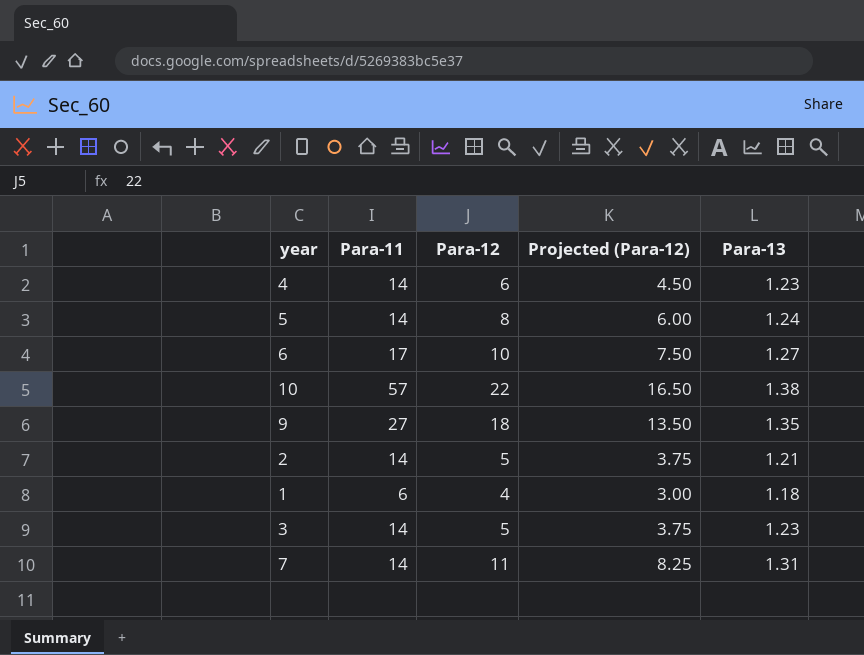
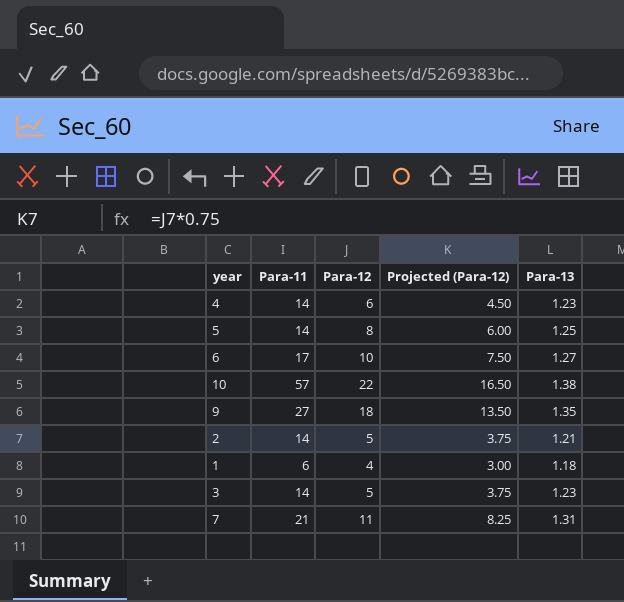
5 | Para-13: 1.24 -> 1.25
7 | Para-11: 14 -> 21

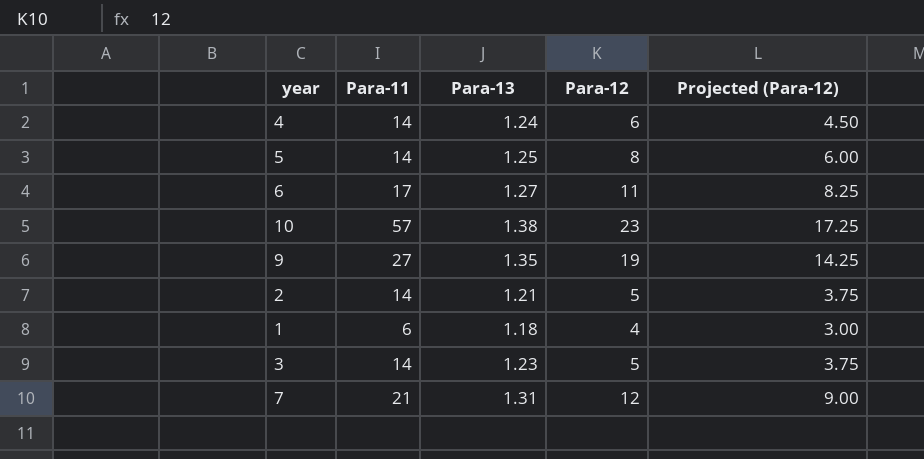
column Para-13 | position: 5 -> 3
4 | Para-13: 1.23 -> 1.24
6 | Para-12: 10 -> 11
6 | Projected (Para-12): 7.50 -> 8.25
10 | Para-12: 22 -> 23
10 | Projected (Para-12): 16.50 -> 17.25
9 | Para-12: 18 -> 19
9 | Projected (Para-12): 13.50 -> 14.25
7 | Para-12: 11 -> 12
7 | Projected (Para-12): 8.25 -> 9.00

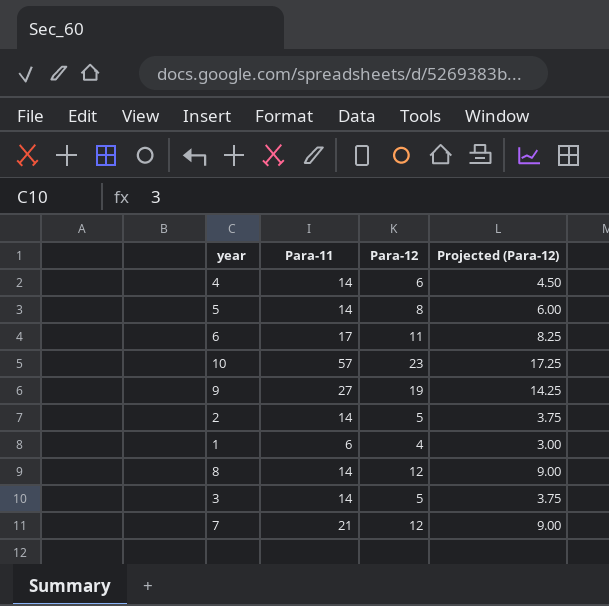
column Para-13 | position: 3 -> none
row 8: none -> 14 | 12 | 9.00

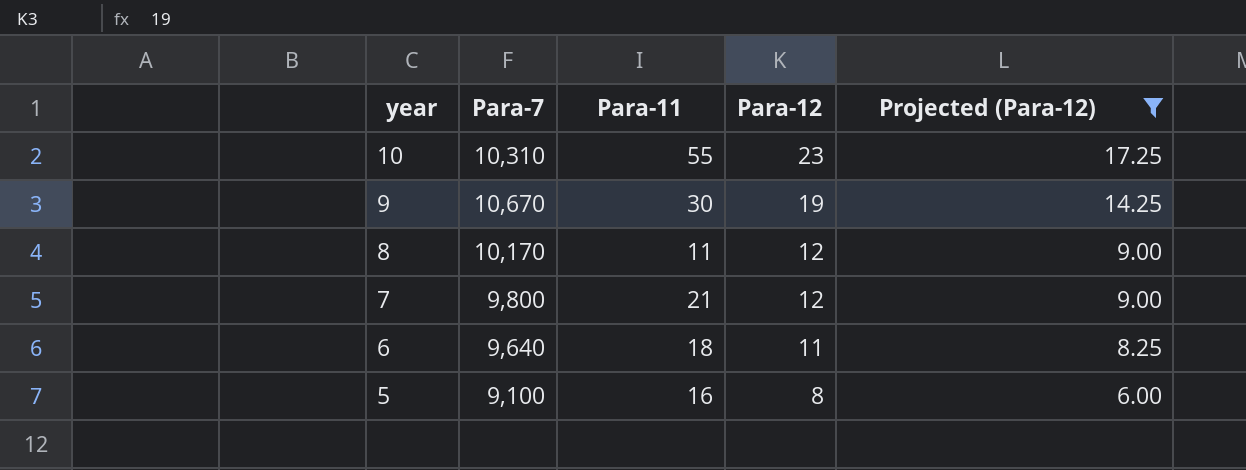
filter: none -> Projected (Para-12) >= 6.00
row order: none -> year descending
column Para-7 | position: none -> 2
10 | Para-11: 57 -> 55
9 | Para-11: 27 -> 30
8 | Para-11: 14 -> 11
6 | Para-11: 17 -> 18
5 | Para-11: 14 -> 16

